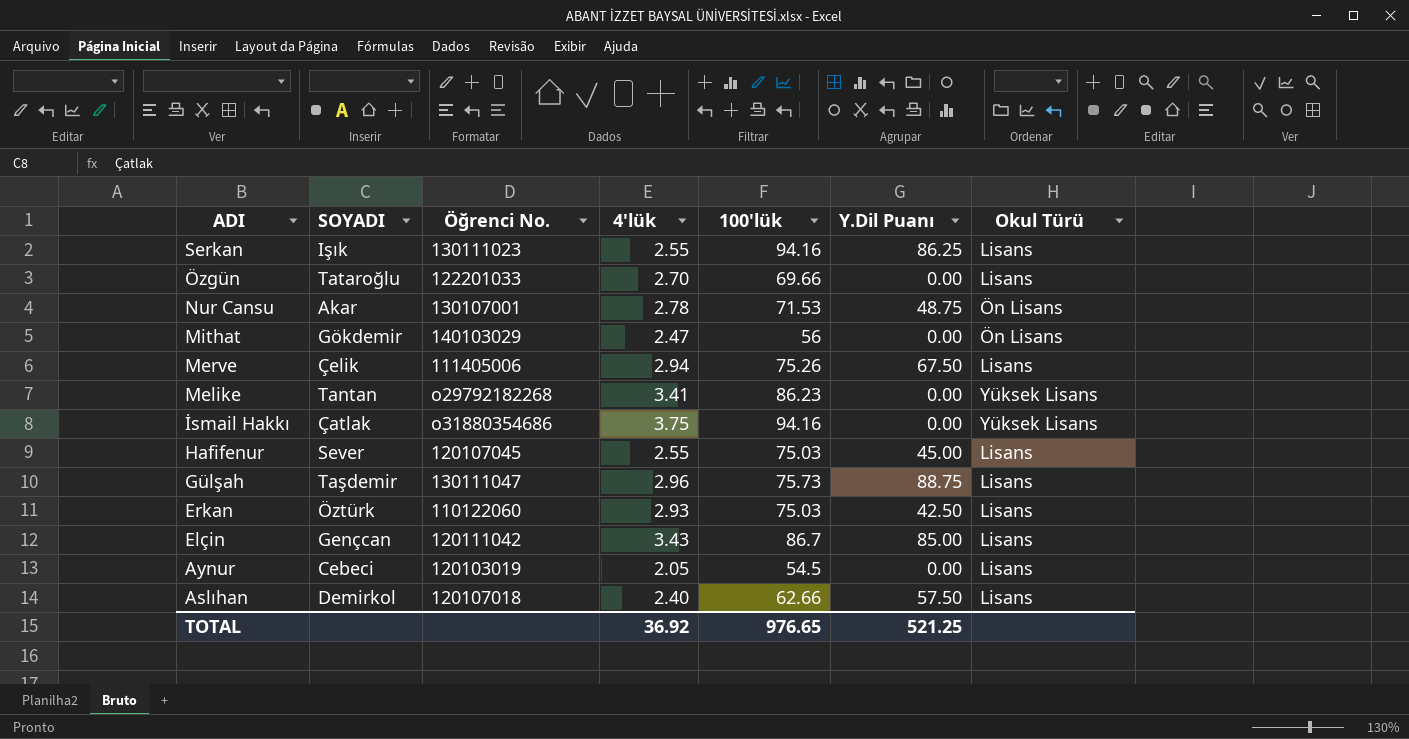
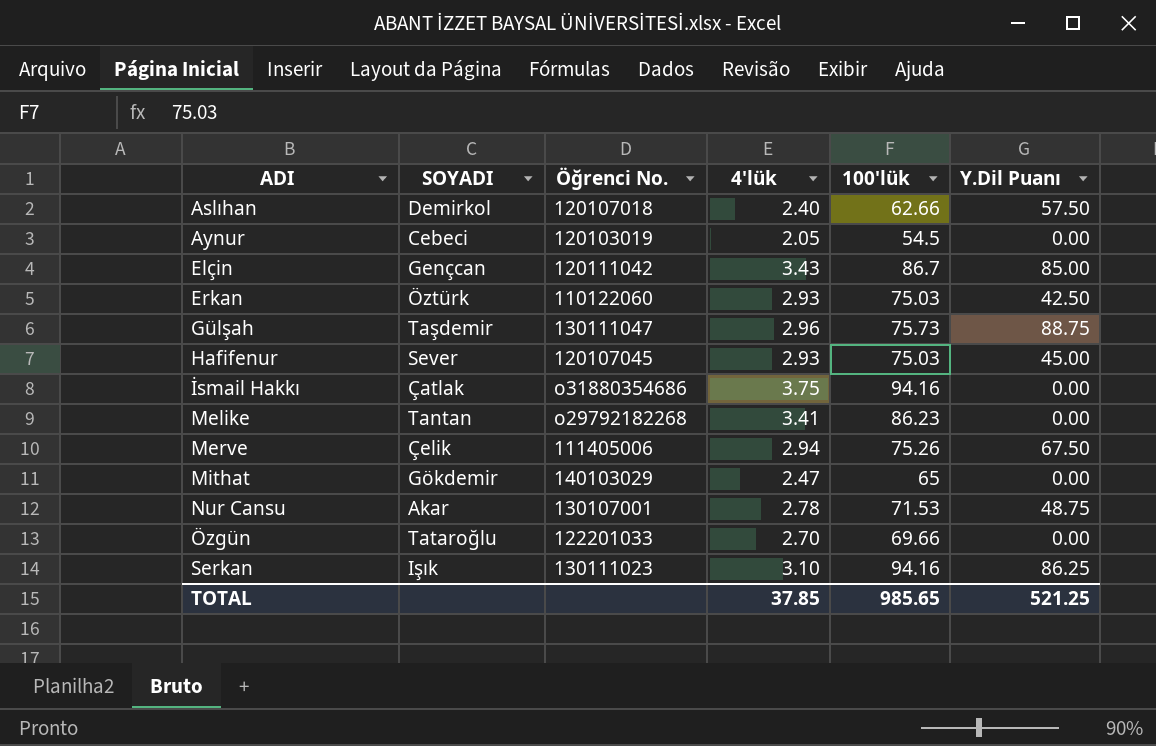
row order: ADI descending -> ADI ascending
column Okul Türü | position: 7 -> none
Hafifenur | 4'lük: 2.55 -> 2.93
Mithat | 100'lük: 56 -> 65
Serkan | 4'lük: 2.55 -> 3.10
TOTAL | 4'lük: 36.92 -> 37.85
TOTAL | 100'lük: 976.65 -> 985.65

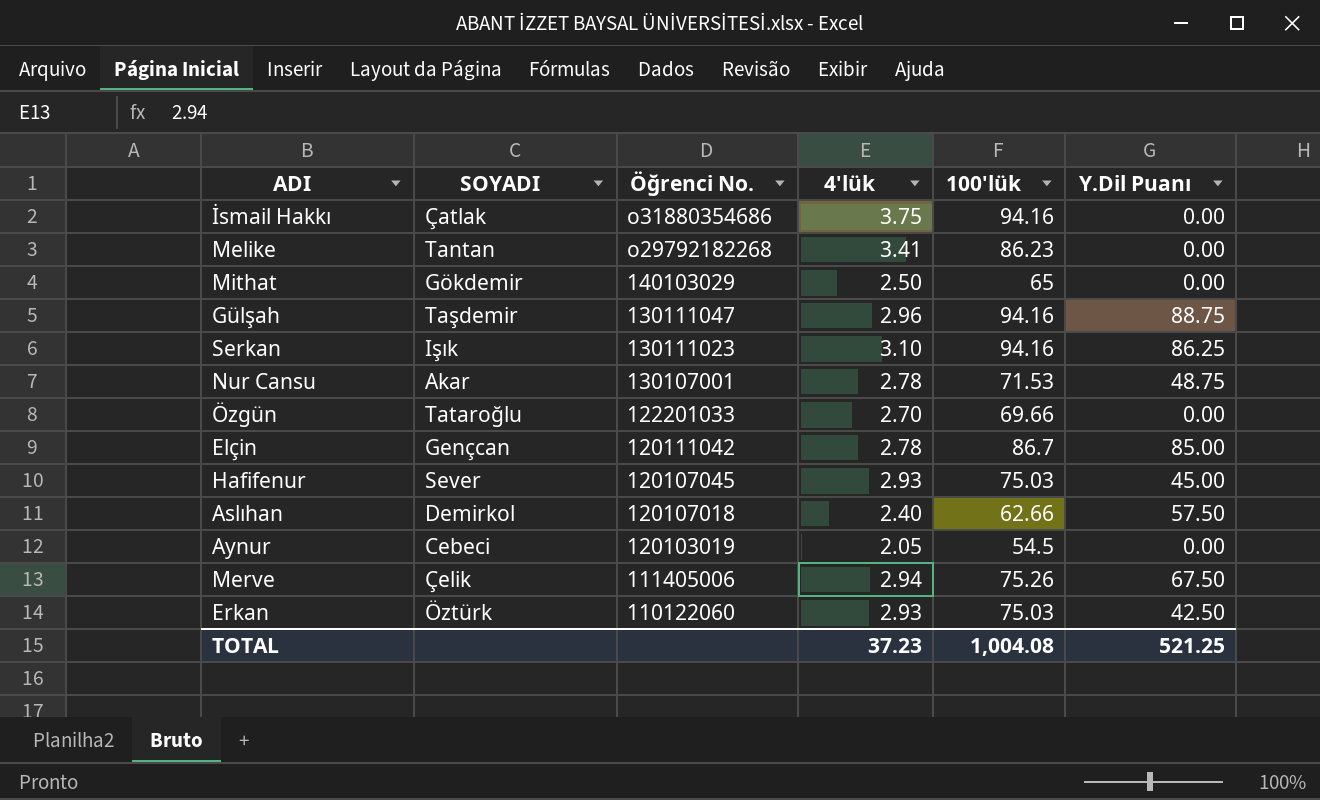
row order: ADI ascending -> Öğrenci No. descending
Mithat | 4'lük: 2.47 -> 2.50
Gülşah | 100'lük: 75.73 -> 94.16
Elçin | 4'lük: 3.43 -> 2.78
TOTAL | 4'lük: 37.85 -> 37.23
TOTAL | 100'lük: 985.65 -> 1,004.08

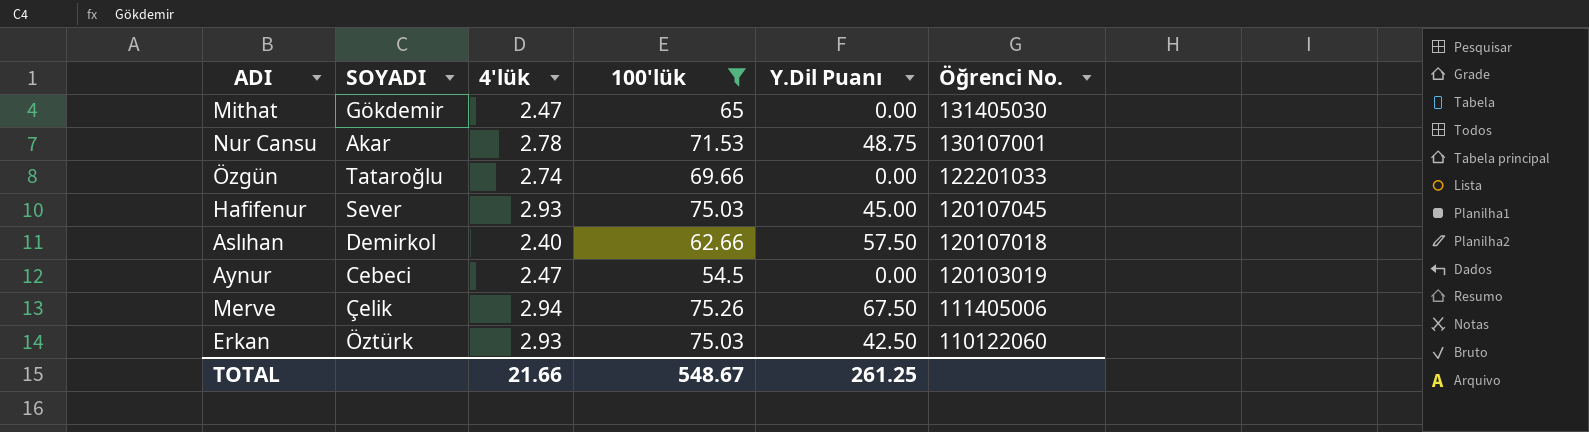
filter: none -> 100'lük <= 75.26
column Öğrenci No. | position: 3 -> 6
Mithat | 4'lük: 2.50 -> 2.47
Mithat | Öğrenci No.: 140103029 -> 131405030
Özgün | 4'lük: 2.70 -> 2.74
Aynur | 4'lük: 2.05 -> 2.47
TOTAL | 4'lük: 37.23 -> 21.66
TOTAL | 100'lük: 1,004.08 -> 548.67
TOTAL | Y.Dil Puanı: 521.25 -> 261.25

